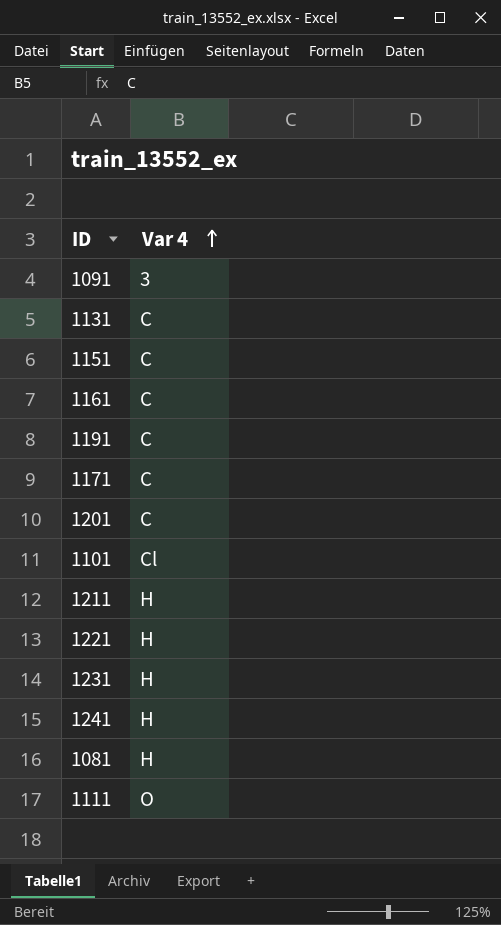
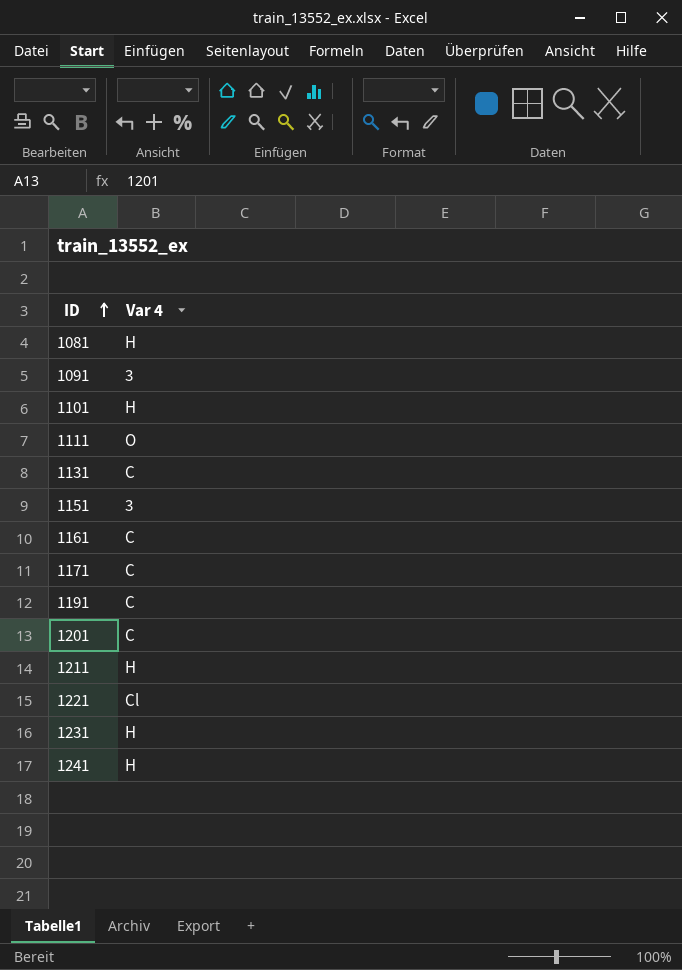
row order: Var 4 ascending -> ID ascending
1101 | Var 4: Cl -> H
1151 | Var 4: C -> 3
1221 | Var 4: H -> Cl

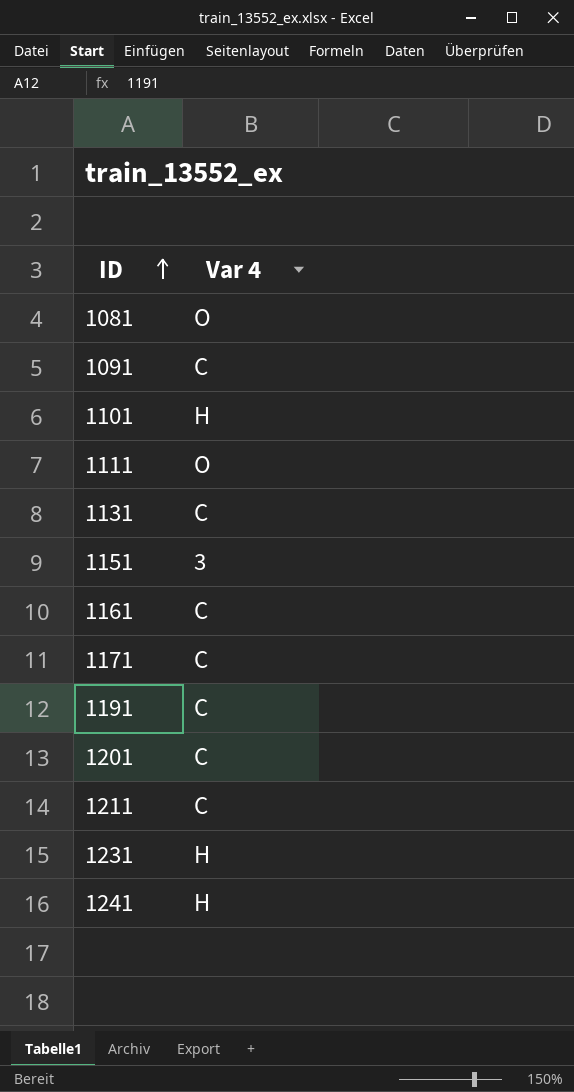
row 1221: Cl -> none
1081 | Var 4: H -> O
1091 | Var 4: 3 -> C
1211 | Var 4: H -> C

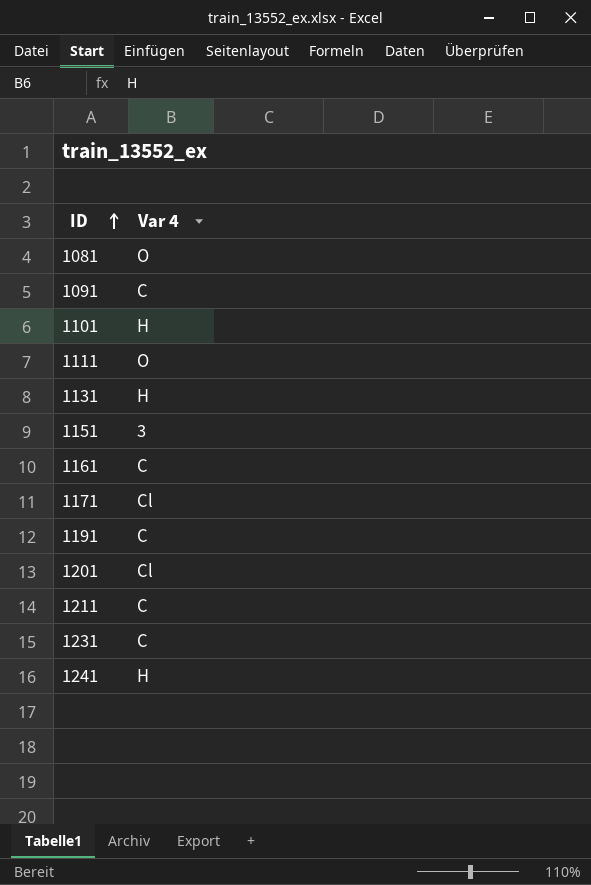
1131 | Var 4: C -> H
1171 | Var 4: C -> Cl
1201 | Var 4: C -> Cl
1231 | Var 4: H -> C

